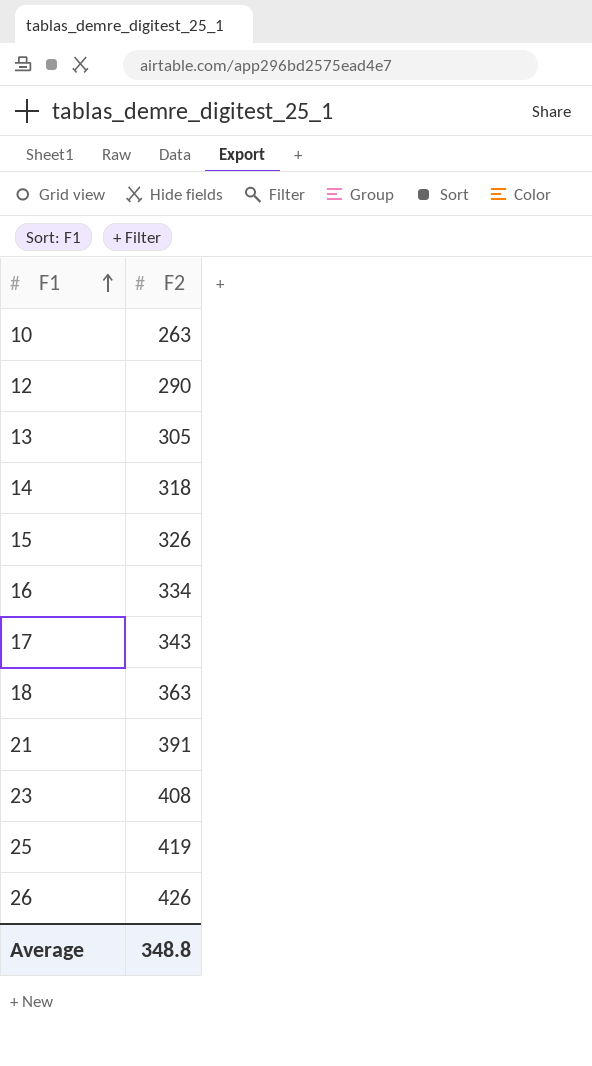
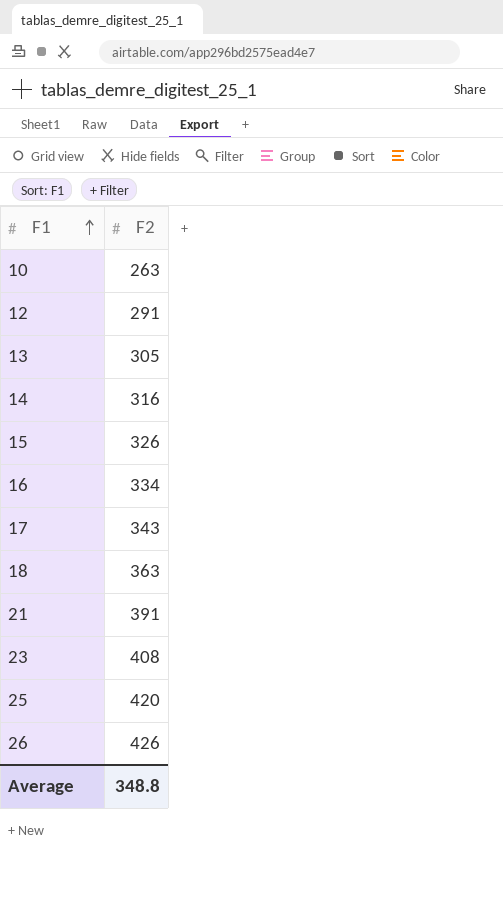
12 | F2: 290 -> 291
14 | F2: 318 -> 316
25 | F2: 419 -> 420

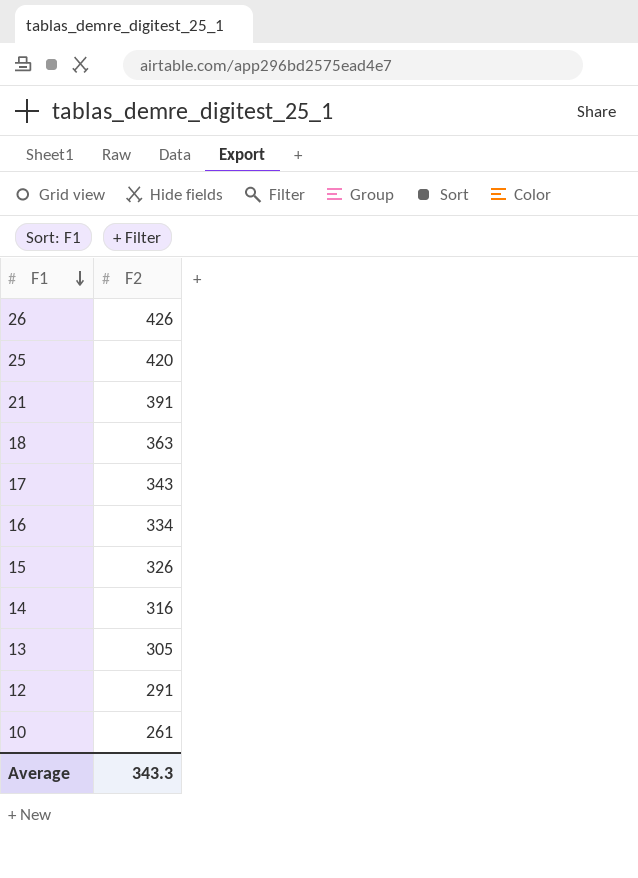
row order: F1 ascending -> F1 descending
row 23: 408 -> none
10 | F2: 263 -> 261
Average | F2: 348.8 -> 343.3

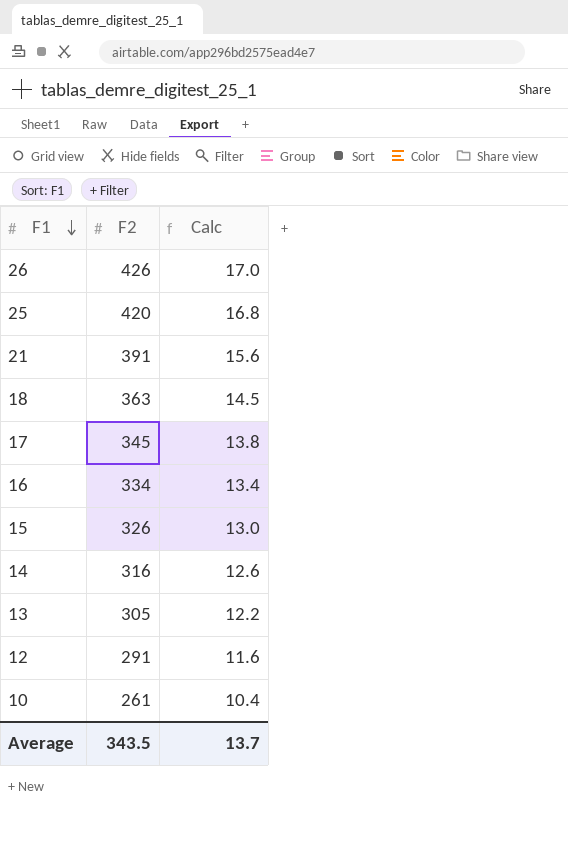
column Calc | formula: none -> [F2] * 0.04
17 | F2: 343 -> 345
Average | F2: 343.3 -> 343.5

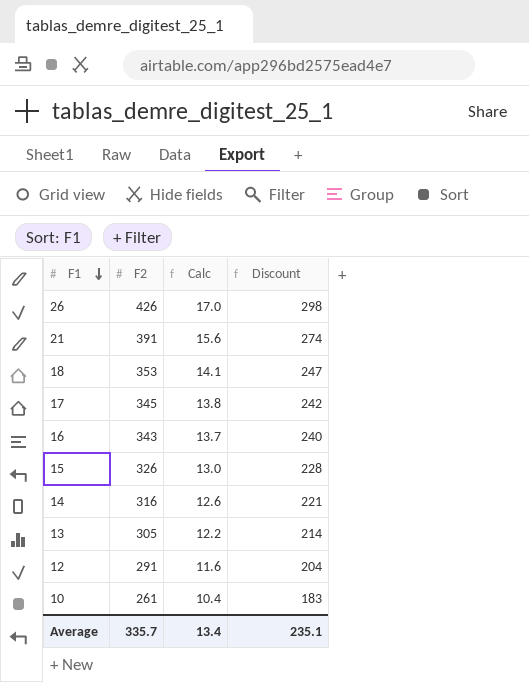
column Discount | formula: none -> [F2] * 0.7
row 25: 420 | 16.8 -> none
18 | F2: 363 -> 353
18 | Calc: 14.5 -> 14.1
16 | F2: 334 -> 343
16 | Calc: 13.4 -> 13.7
Average | F2: 343.5 -> 335.7
Average | Calc: 13.7 -> 13.4

